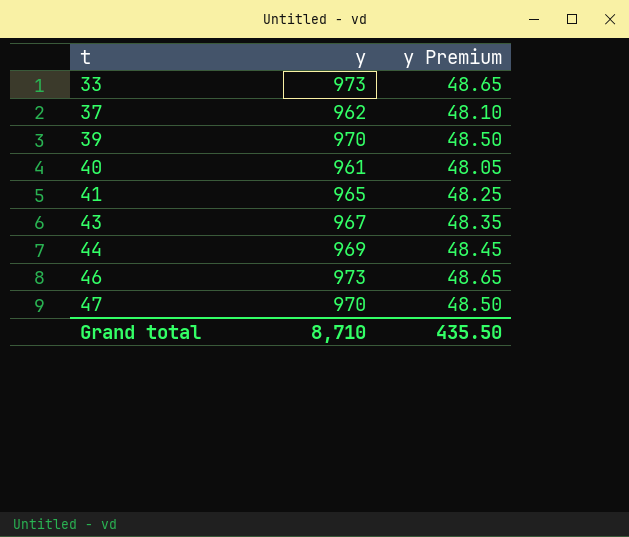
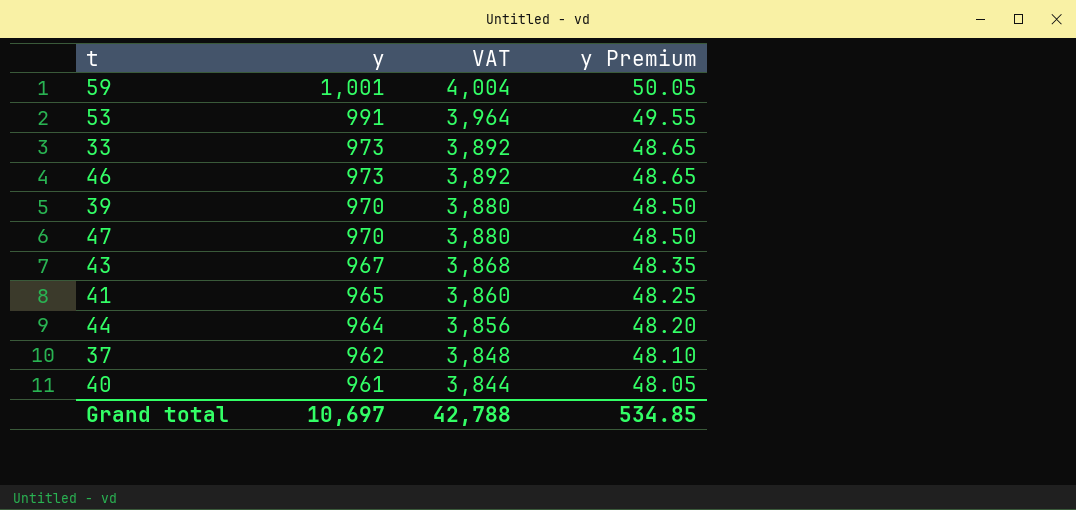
row order: t ascending -> y descending
column VAT | formula: none -> [y] * 4
row 59: none -> 1,001 | 4,004 | 50.05
row 53: none -> 991 | 3,964 | 49.55
44 | y: 969 -> 964
44 | y Premium: 48.45 -> 48.20
Grand total | y: 8,710 -> 10,697
Grand total | y Premium: 435.50 -> 534.85

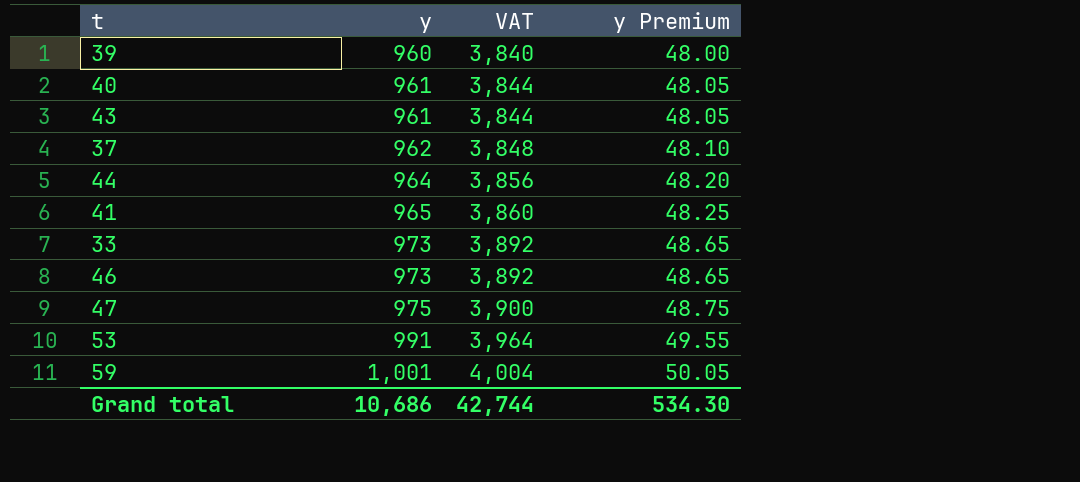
row order: y descending -> y ascending
39 | y: 970 -> 960
39 | VAT: 3,880 -> 3,840
39 | y Premium: 48.50 -> 48.00
43 | y: 967 -> 961
43 | VAT: 3,868 -> 3,844
43 | y Premium: 48.35 -> 48.05
47 | y: 970 -> 975
47 | VAT: 3,880 -> 3,900
47 | y Premium: 48.50 -> 48.75
Grand total | y: 10,697 -> 10,686
Grand total | VAT: 42,788 -> 42,744
Grand total | y Premium: 534.85 -> 534.30

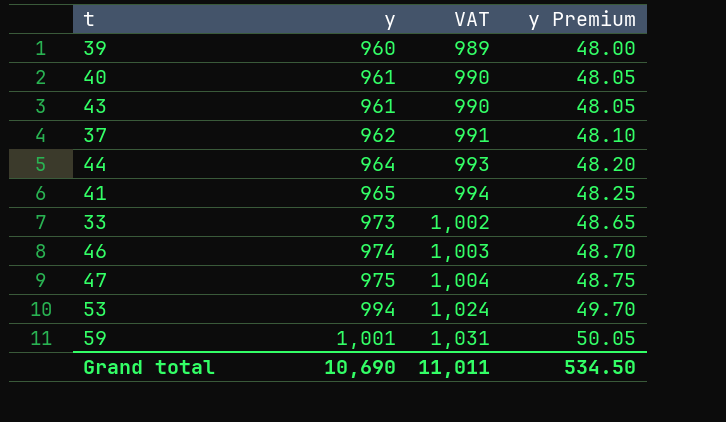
column VAT | formula: [y] * 4 -> [y] * 1.03
46 | y: 973 -> 974
46 | y Premium: 48.65 -> 48.70
53 | y: 991 -> 994
53 | y Premium: 49.55 -> 49.70
Grand total | y: 10,686 -> 10,690
Grand total | VAT: 42,744 -> 11,011
Grand total | y Premium: 534.30 -> 534.50

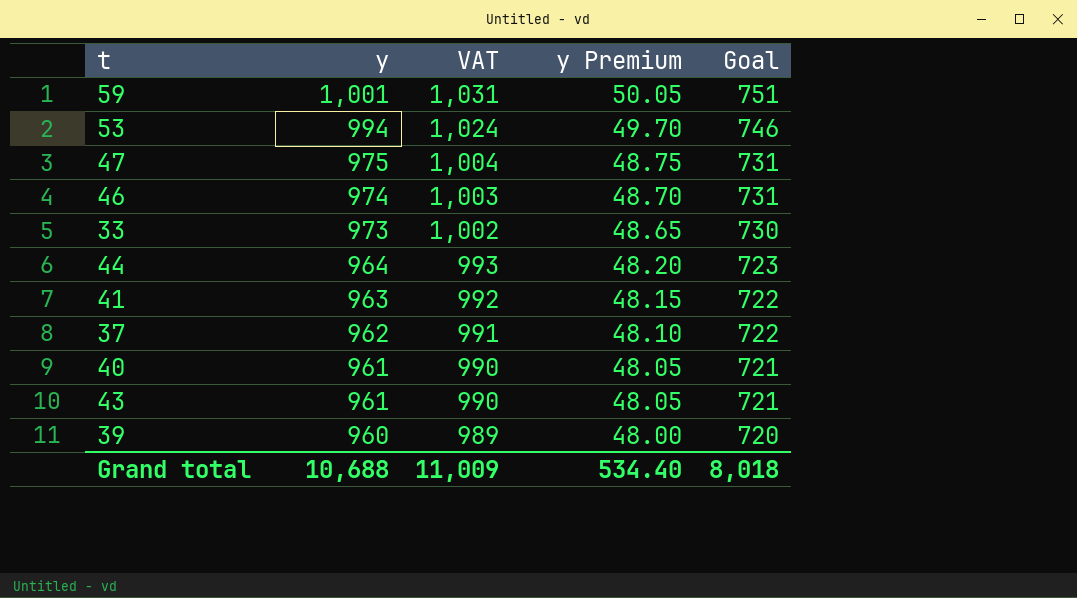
row order: y ascending -> y descending
column Goal | formula: none -> [y] * 0.75
41 | y: 965 -> 963
41 | VAT: 994 -> 992
41 | y Premium: 48.25 -> 48.15
Grand total | y: 10,690 -> 10,688
Grand total | VAT: 11,011 -> 11,009
Grand total | y Premium: 534.50 -> 534.40

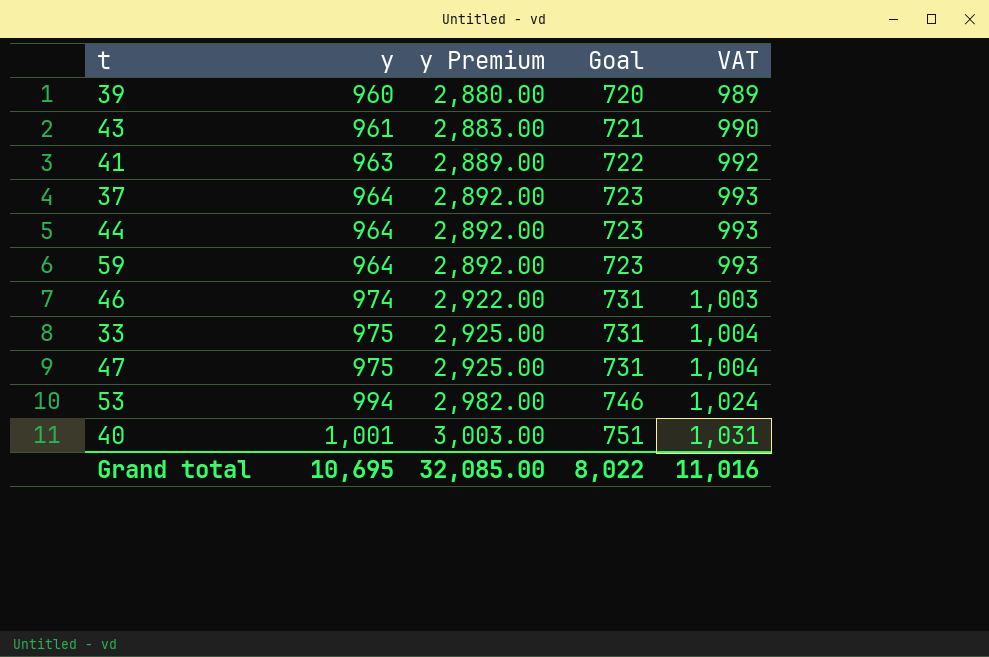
row order: y descending -> y ascending
column y Premium | formula: [y] * 0.05 -> [y] * 3
column VAT | position: 3 -> 5
37 | y: 962 -> 964
37 | Goal: 722 -> 723
37 | VAT: 991 -> 993
59 | y: 1,001 -> 964
59 | Goal: 751 -> 723
59 | VAT: 1,031 -> 993
33 | y: 973 -> 975
33 | Goal: 730 -> 731
33 | VAT: 1,002 -> 1,004
40 | y: 961 -> 1,001
40 | Goal: 721 -> 751
40 | VAT: 990 -> 1,031
Grand total | y: 10,688 -> 10,695
Grand total | y Premium: 534.40 -> 32,085.00
Grand total | Goal: 8,018 -> 8,022
Grand total | VAT: 11,009 -> 11,016

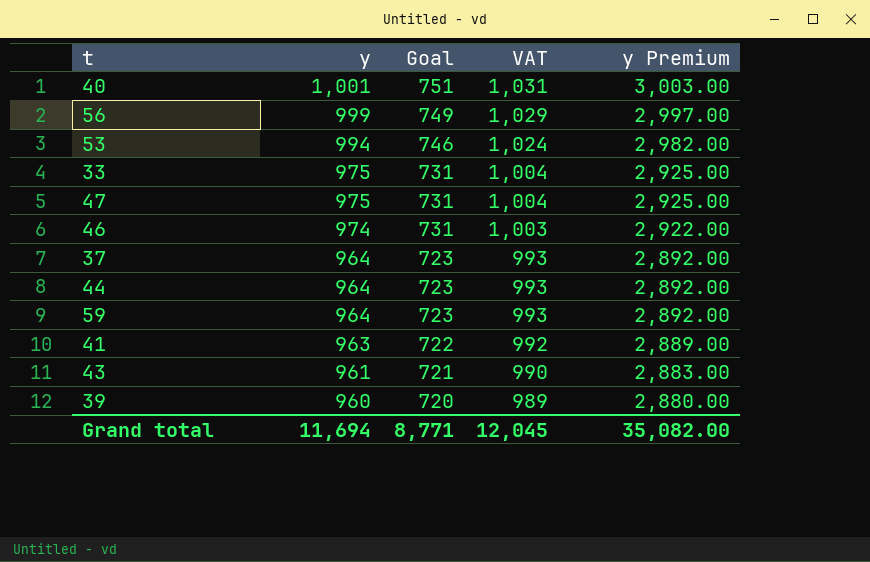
row order: y ascending -> y descending
column y Premium | position: 3 -> 5
row 56: none -> 999 | 749 | 1,029 | 2,997.00
Grand total | y: 10,695 -> 11,694
Grand total | Goal: 8,022 -> 8,771
Grand total | VAT: 11,016 -> 12,045
Grand total | y Premium: 32,085.00 -> 35,082.00

